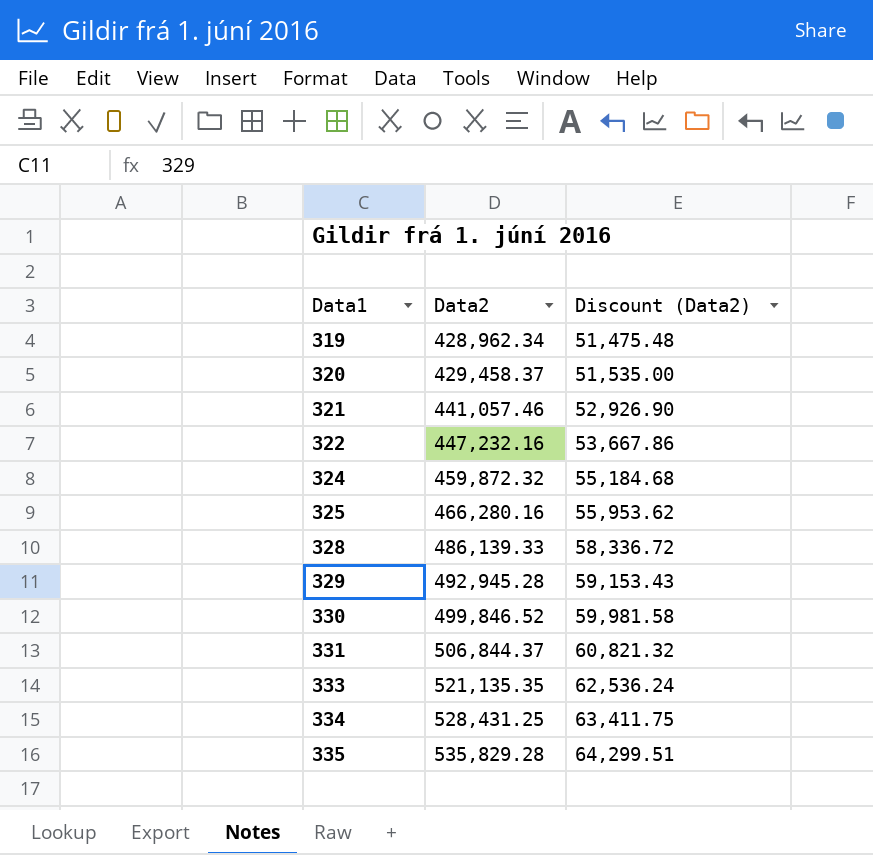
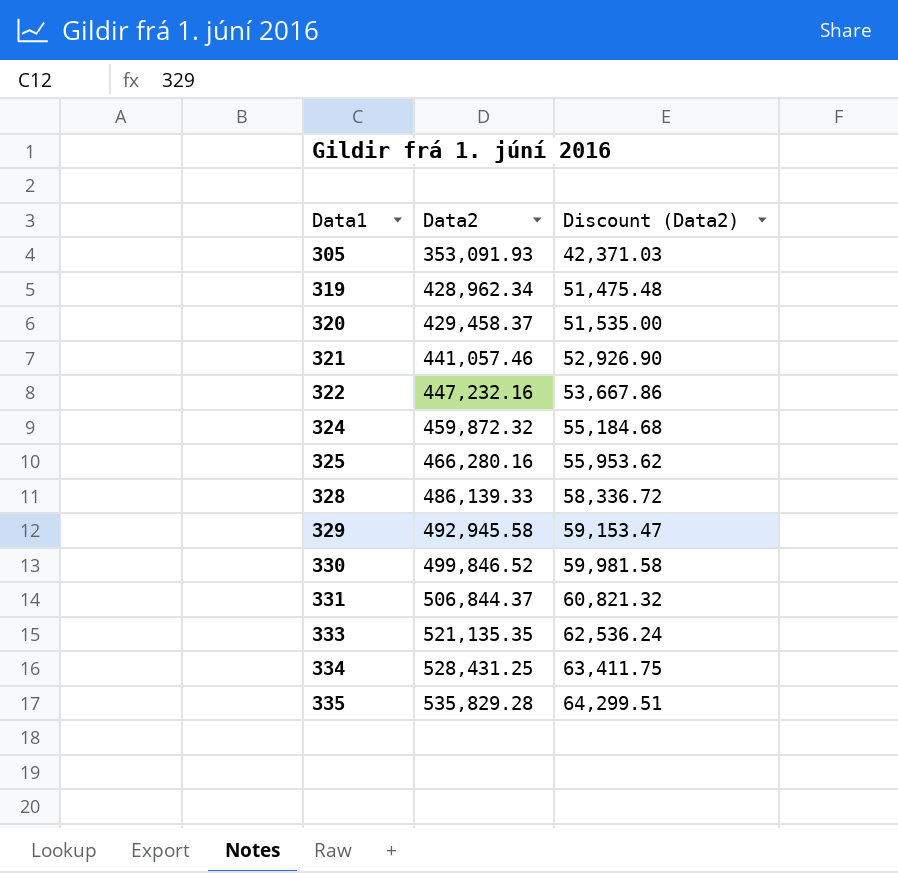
row 305: none -> 353,091.93 | 42,371.03
329 | Data2: 492,945.28 -> 492,945.58
329 | Discount (Data2): 59,153.43 -> 59,153.47

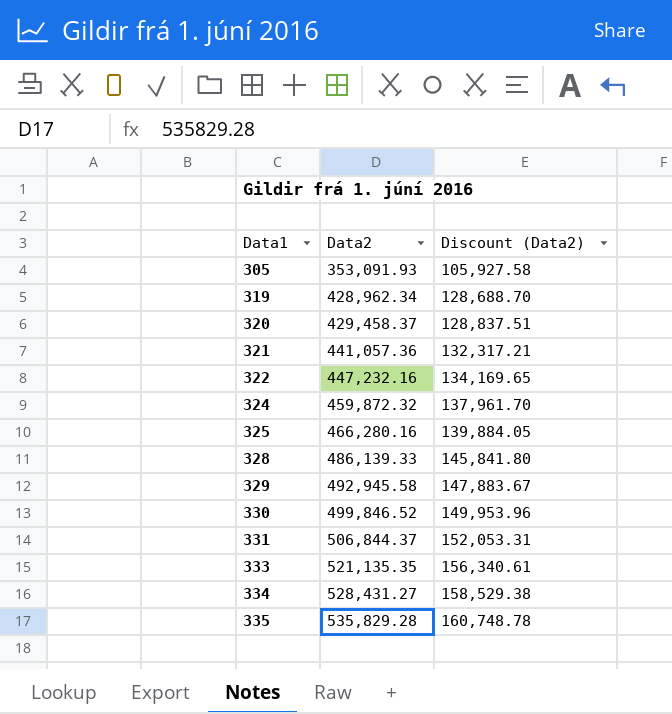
column Discount (Data2) | formula: [Data2] * 0.12 -> [Data2] * 0.3
321 | Data2: 441,057.46 -> 441,057.36
334 | Data2: 528,431.25 -> 528,431.27

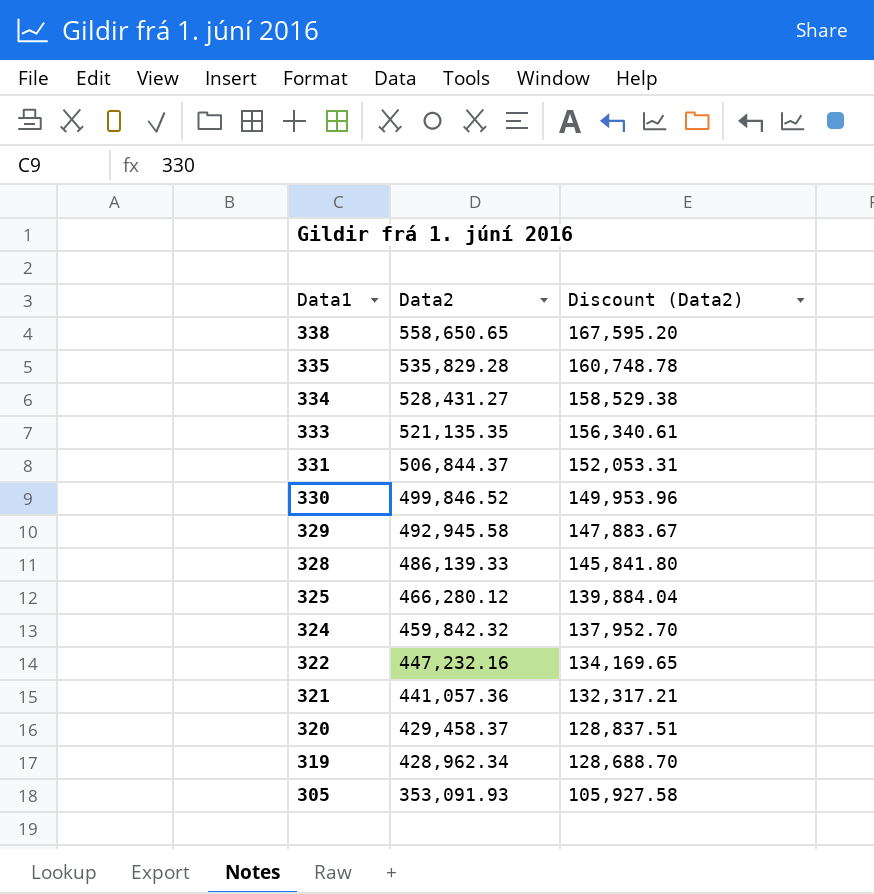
row order: Data1 ascending -> Data1 descending
row 338: none -> 558,650.65 | 167,595.20
325 | Data2: 466,280.16 -> 466,280.12
325 | Discount (Data2): 139,884.05 -> 139,884.04
324 | Data2: 459,872.32 -> 459,842.32
324 | Discount (Data2): 137,961.70 -> 137,952.70

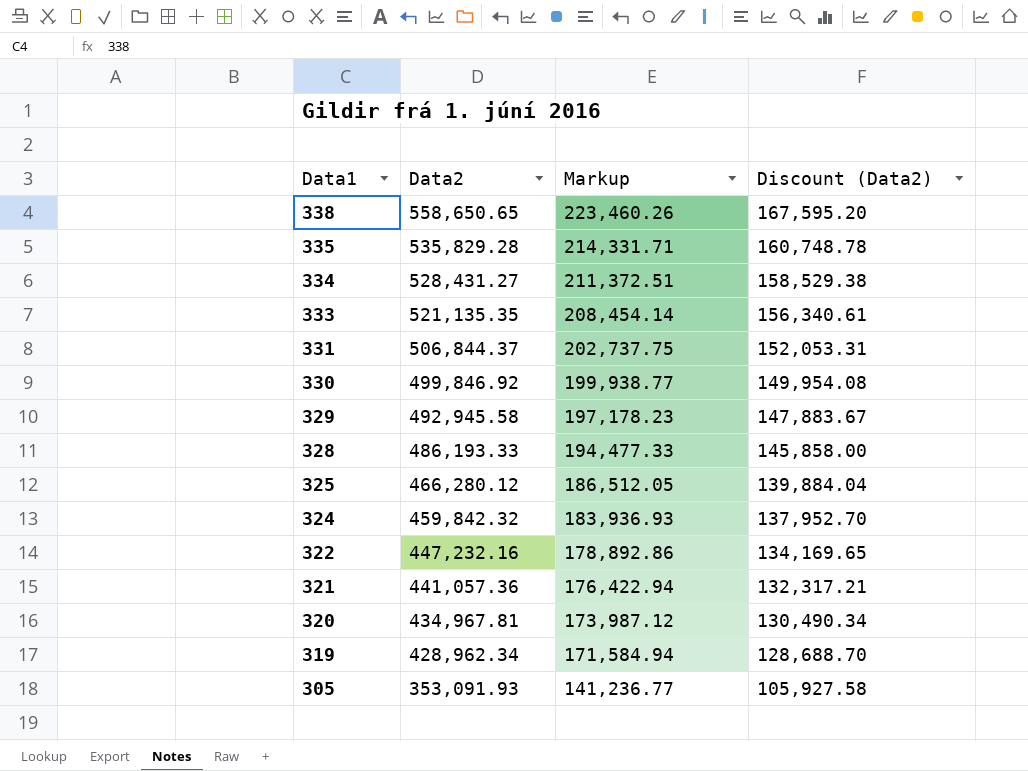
column Markup | formula: none -> [Data2] * 0.4
330 | Data2: 499,846.52 -> 499,846.92
330 | Discount (Data2): 149,953.96 -> 149,954.08
328 | Data2: 486,139.33 -> 486,193.33
328 | Discount (Data2): 145,841.80 -> 145,858.00
320 | Data2: 429,458.37 -> 434,967.81
320 | Discount (Data2): 128,837.51 -> 130,490.34

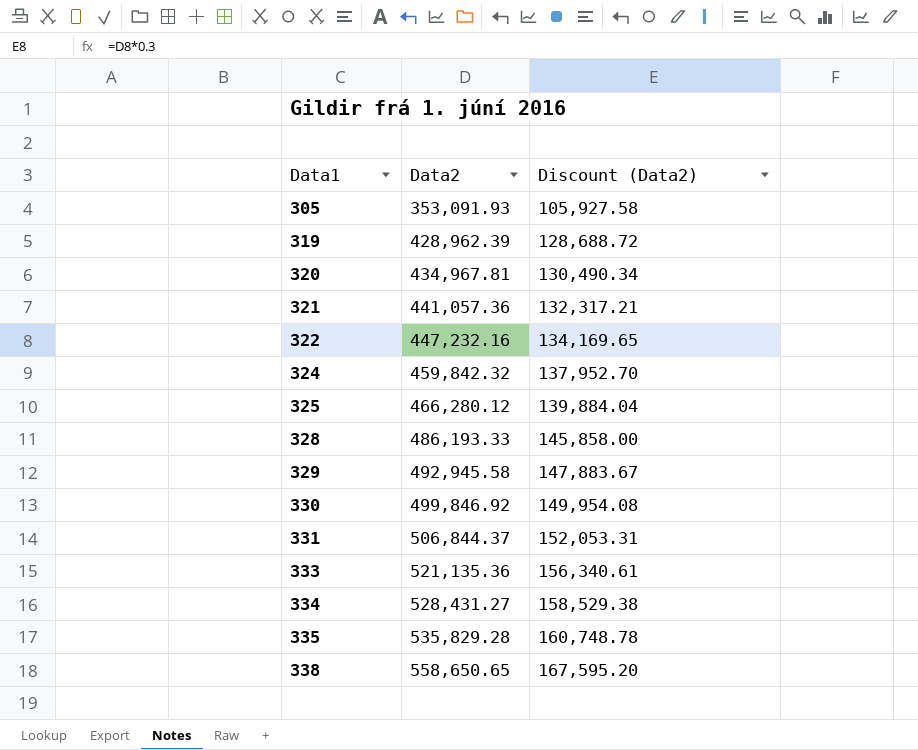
row order: Data1 descending -> Data1 ascending
column Markup | formula: [Data2] * 0.4 -> none
319 | Data2: 428,962.34 -> 428,962.39
319 | Discount (Data2): 128,688.70 -> 128,688.72
333 | Data2: 521,135.35 -> 521,135.36

